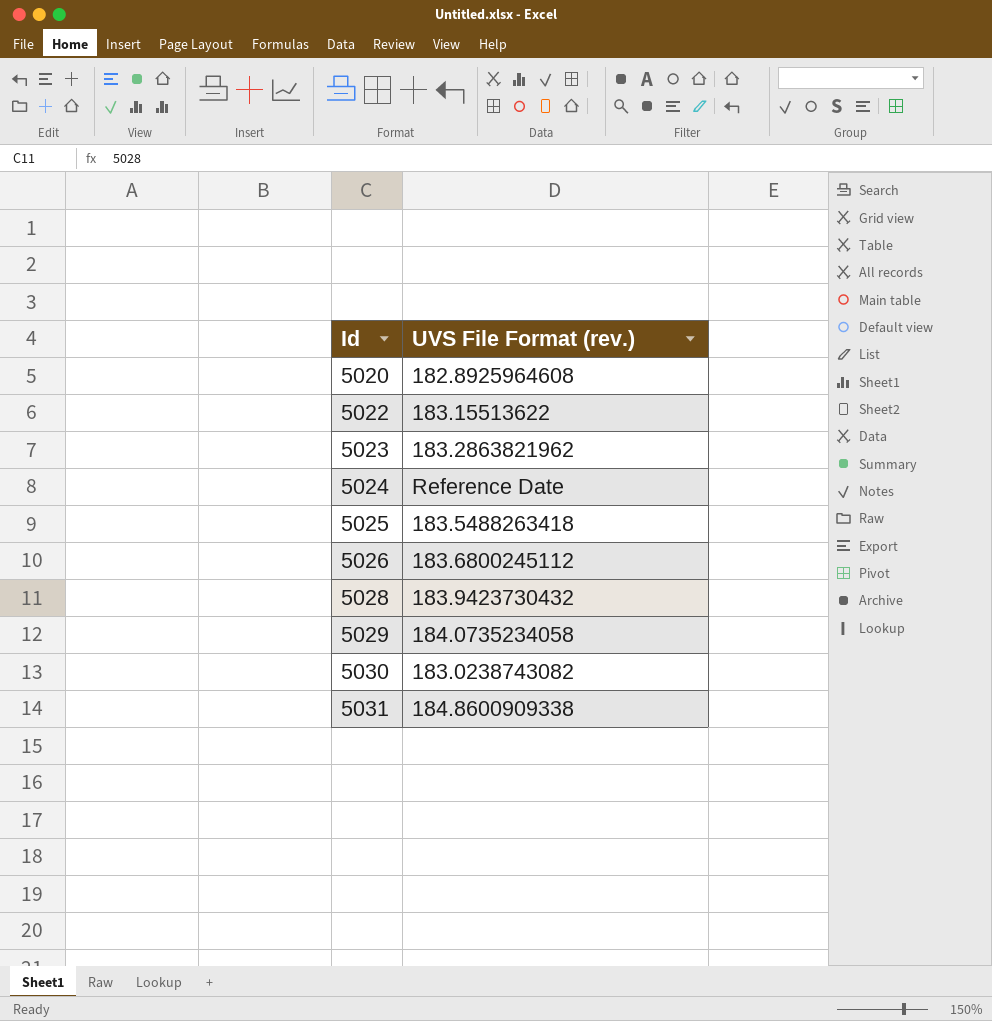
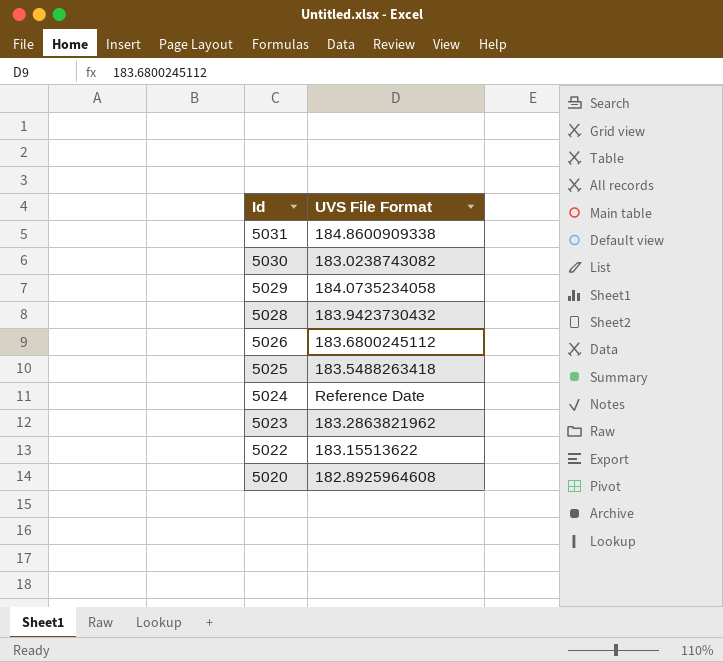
row order: Id ascending -> Id descending
column name: UVS File Format (rev.) -> UVS File Format

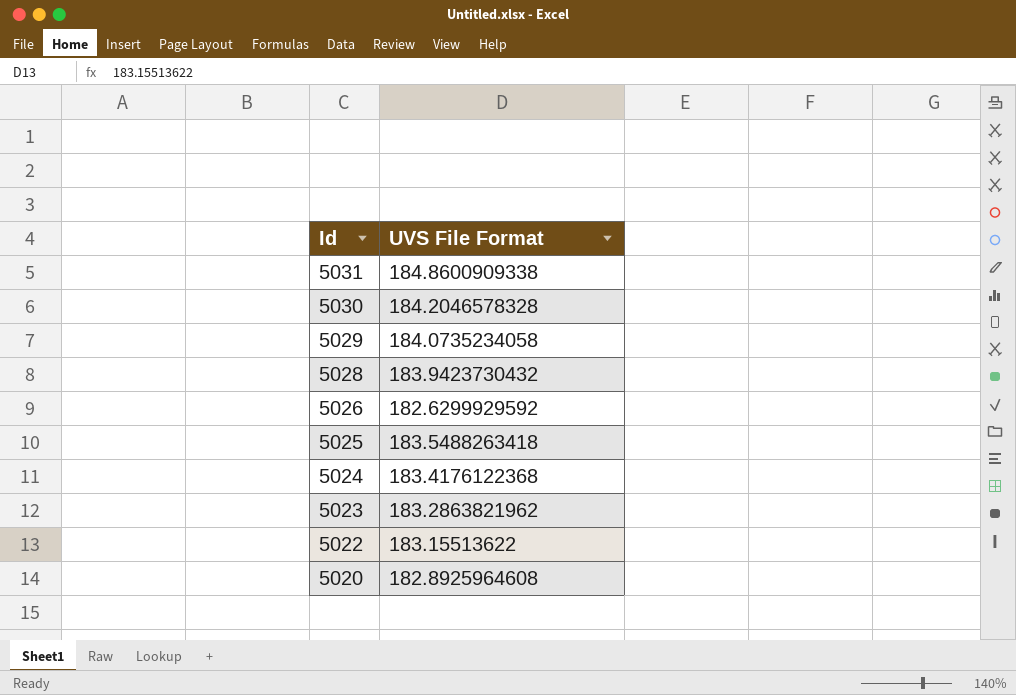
5030 | UVS File Format: 183.0238743082 -> 184.2046578328
5026 | UVS File Format: 183.6800245112 -> 182.6299929592
5024 | UVS File Format: Reference Date -> 183.4176122368

